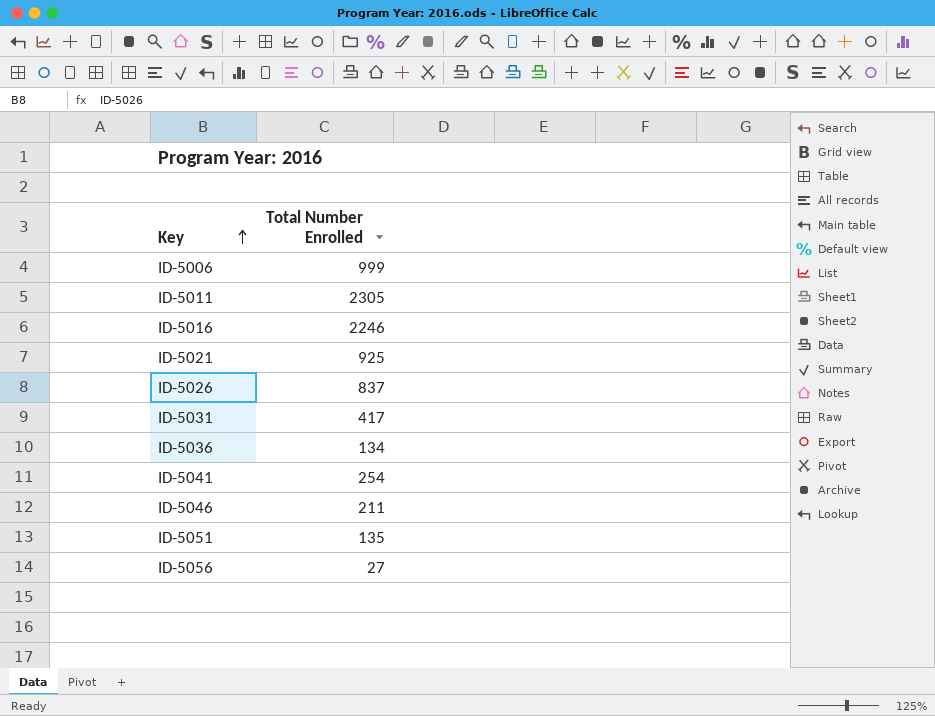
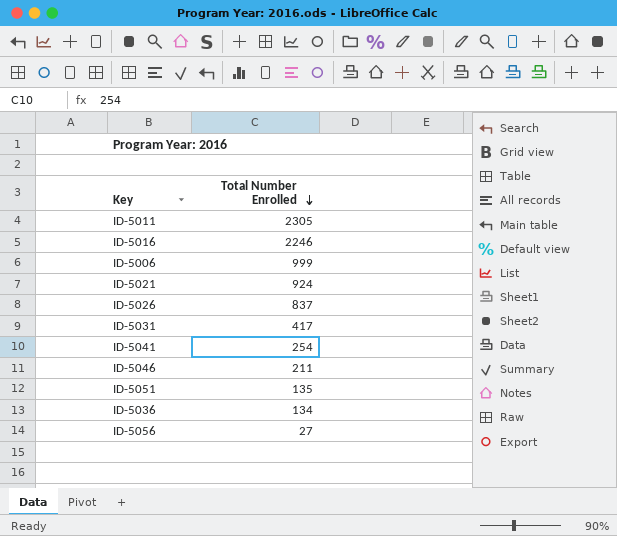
row order: Key ascending -> Total Number Enrolled descending
ID-5021 | Total Number Enrolled: 925 -> 924

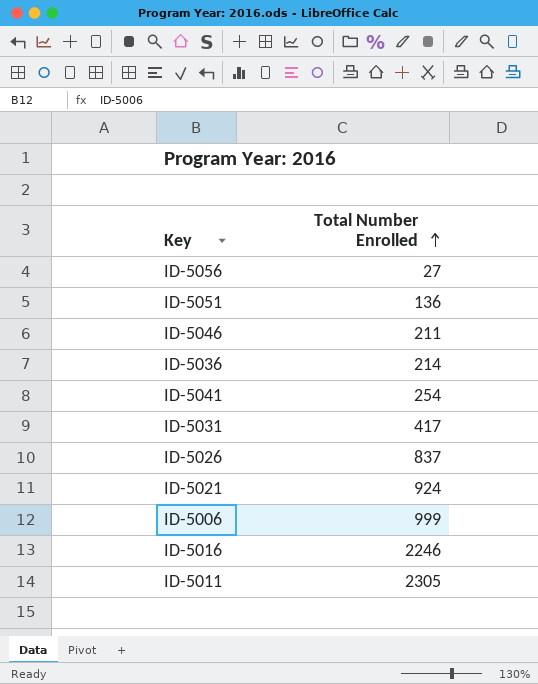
row order: Total Number Enrolled descending -> Total Number Enrolled ascending
ID-5051 | Total Number Enrolled: 135 -> 136
ID-5036 | Total Number Enrolled: 134 -> 214

